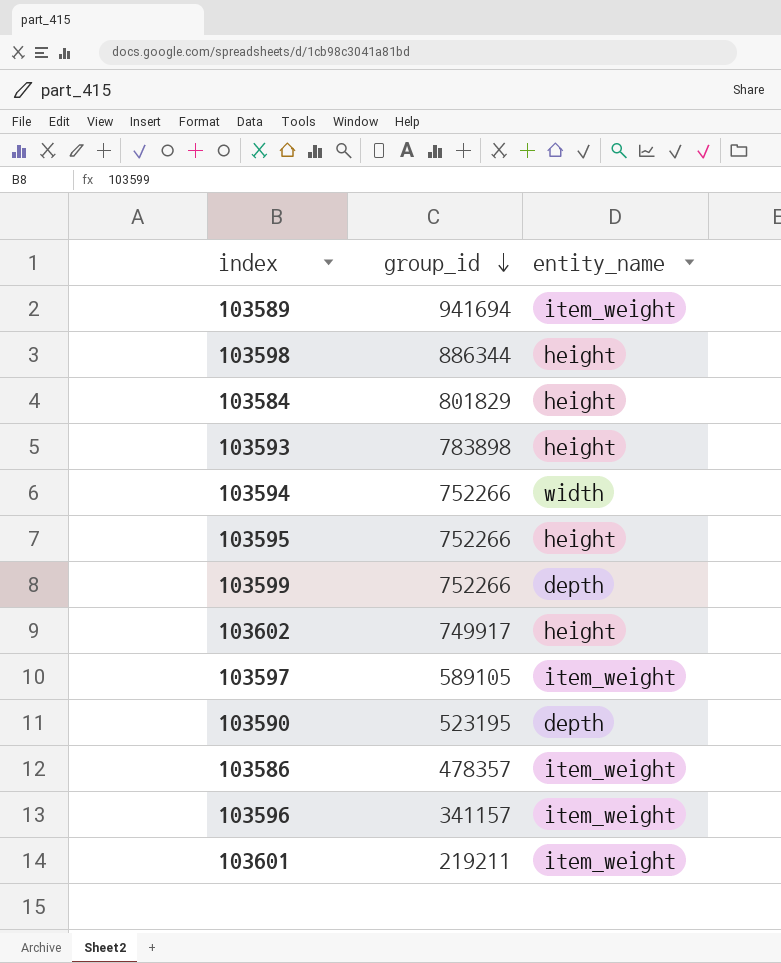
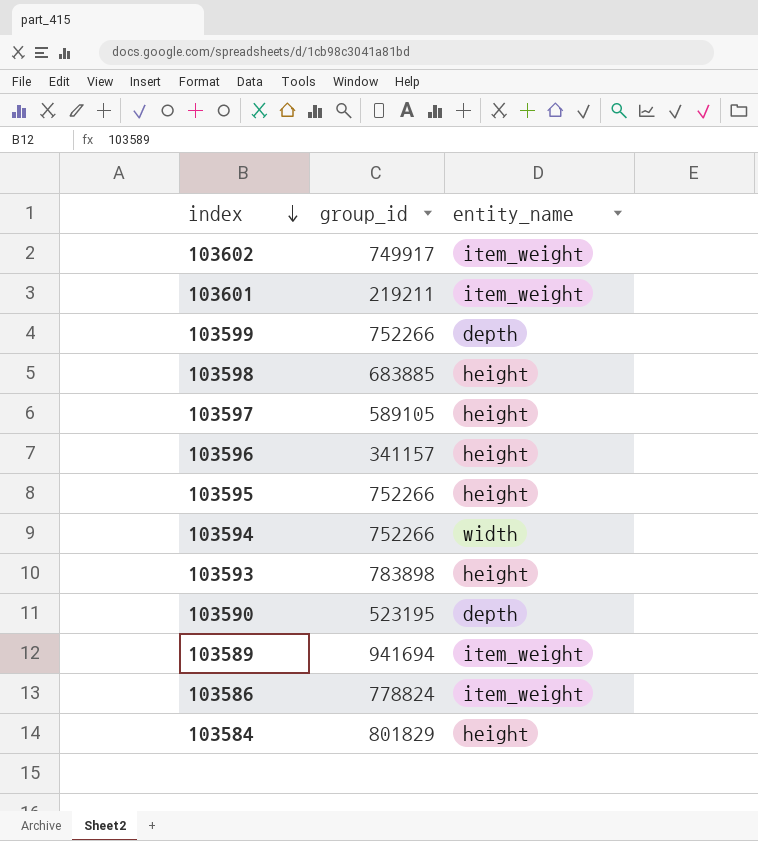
row order: group_id descending -> index descending
103602 | entity_name: height -> item_weight
103598 | group_id: 886344 -> 683885
103597 | entity_name: item_weight -> height
103596 | entity_name: item_weight -> height
103586 | group_id: 478357 -> 778824

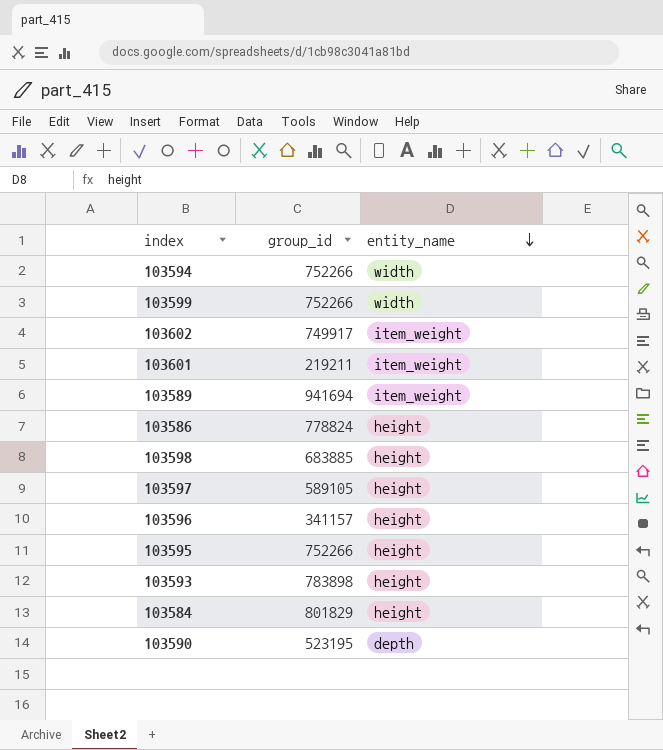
row order: index descending -> entity_name descending
103599 | entity_name: depth -> width
103586 | entity_name: item_weight -> height

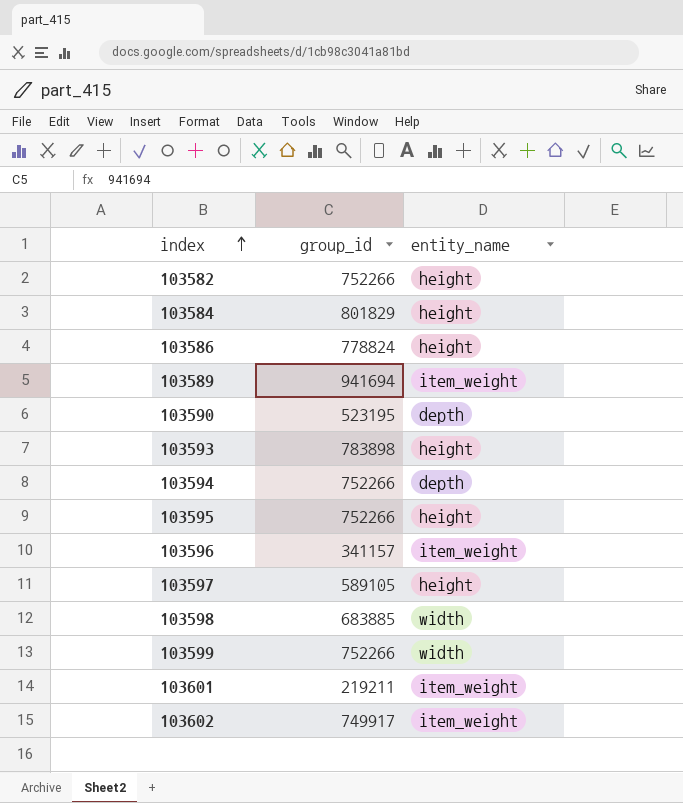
row order: entity_name descending -> index ascending
row 103582: none -> 752266 | height
103594 | entity_name: width -> depth
103596 | entity_name: height -> item_weight
103598 | entity_name: height -> width

